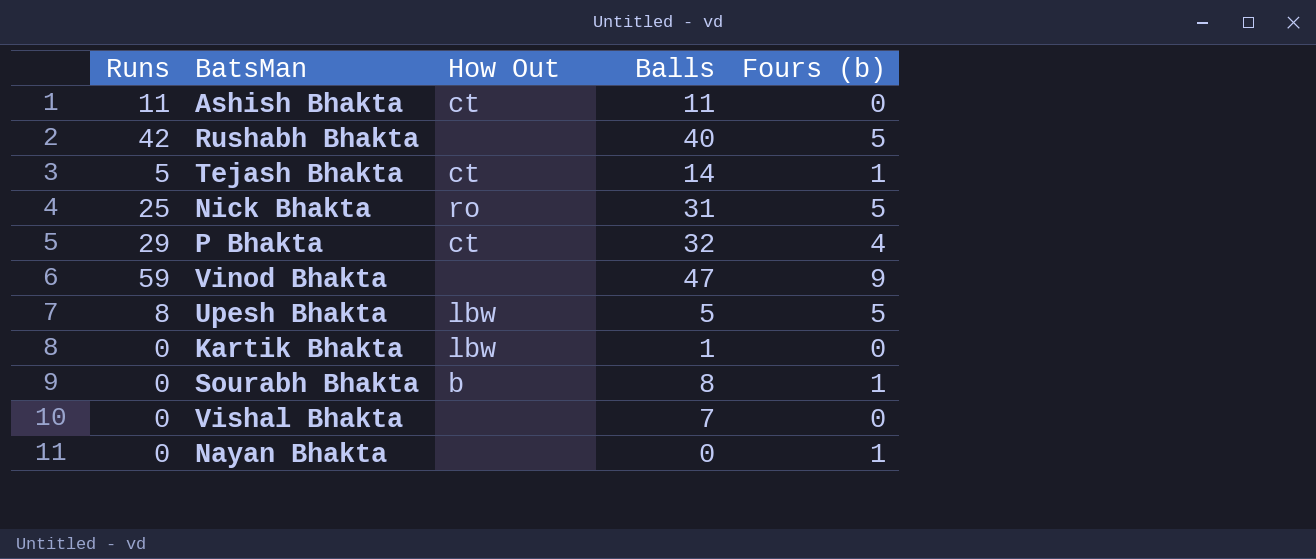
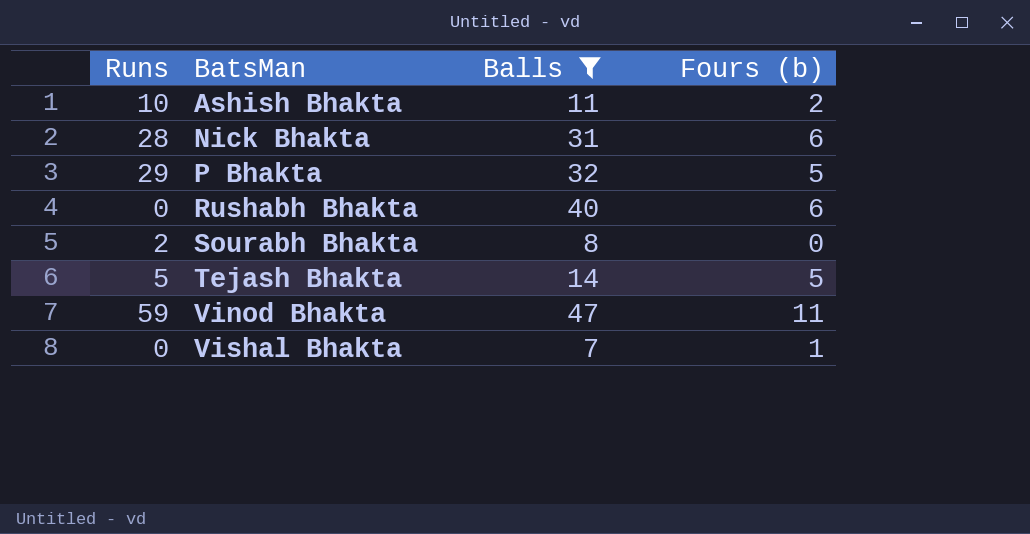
filter: none -> Balls >= 7
row order: none -> BatsMan ascending
column How Out | position: 3 -> none
Ashish Bhakta | Runs: 11 -> 10
Ashish Bhakta | Fours (b): 0 -> 2
Nick Bhakta | Runs: 25 -> 28
Nick Bhakta | Fours (b): 5 -> 6
P Bhakta | Fours (b): 4 -> 5
Rushabh Bhakta | Runs: 42 -> 0
Rushabh Bhakta | Fours (b): 5 -> 6
Sourabh Bhakta | Runs: 0 -> 2
Sourabh Bhakta | Fours (b): 1 -> 0
Tejash Bhakta | Fours (b): 1 -> 5
Vinod Bhakta | Fours (b): 9 -> 11
Vishal Bhakta | Fours (b): 0 -> 1

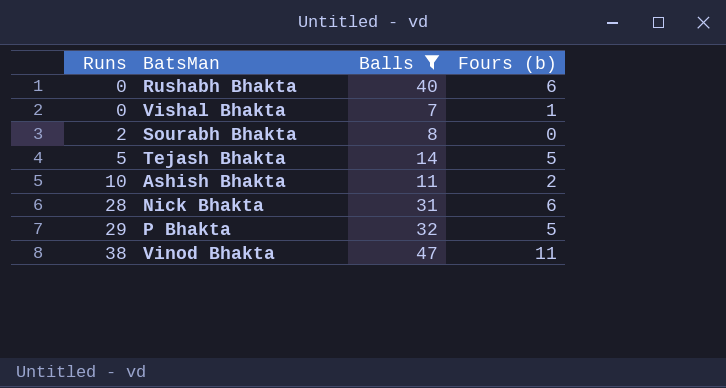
row order: BatsMan ascending -> Runs ascending
Vinod Bhakta | Runs: 59 -> 38

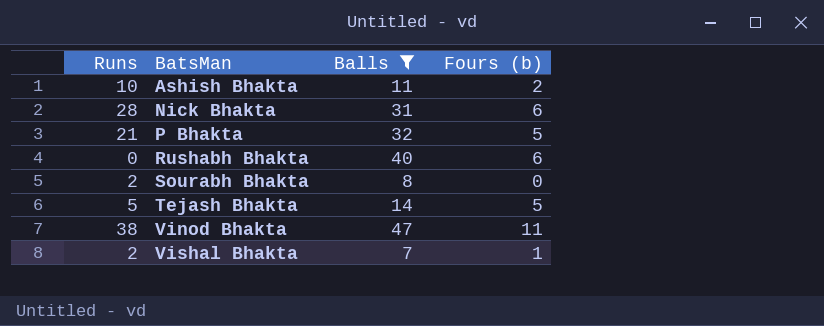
row order: Runs ascending -> BatsMan ascending
P Bhakta | Runs: 29 -> 21
Vishal Bhakta | Runs: 0 -> 2

